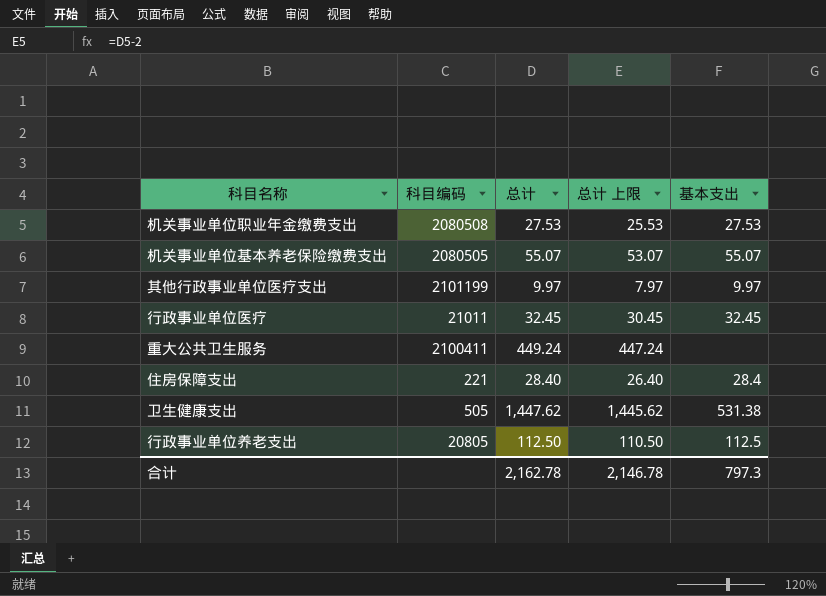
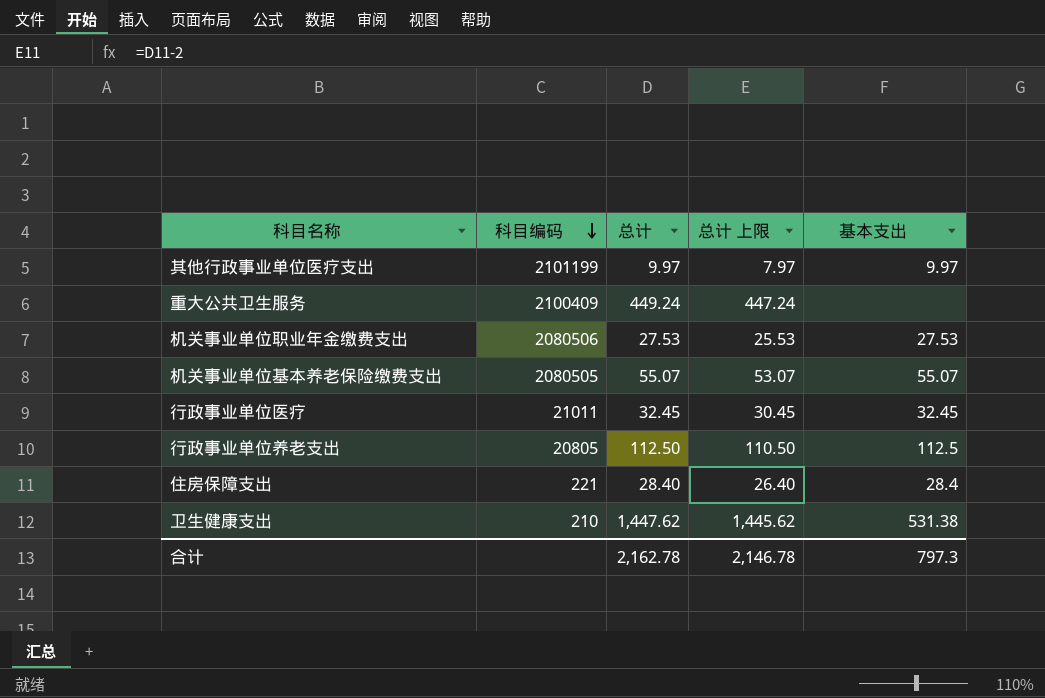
row order: none -> 科目编码 descending
重大公共卫生服务 | 科目编码: 2100411 -> 2100409
机关事业单位职业年金缴费支出 | 科目编码: 2080508 -> 2080506
卫生健康支出 | 科目编码: 505 -> 210

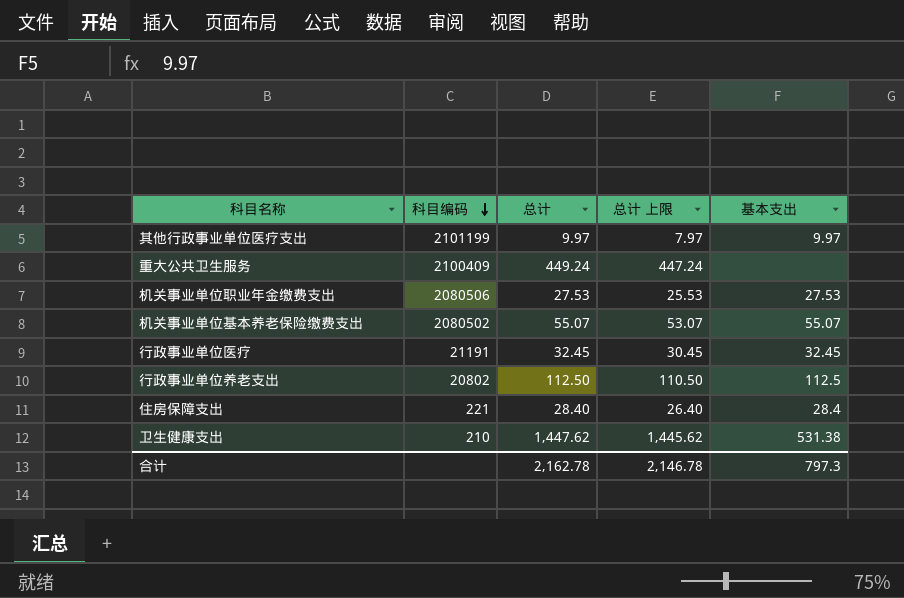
机关事业单位基本养老保险缴费支出 | 科目编码: 2080505 -> 2080502
行政事业单位医疗 | 科目编码: 21011 -> 21191
行政事业单位养老支出 | 科目编码: 20805 -> 20802

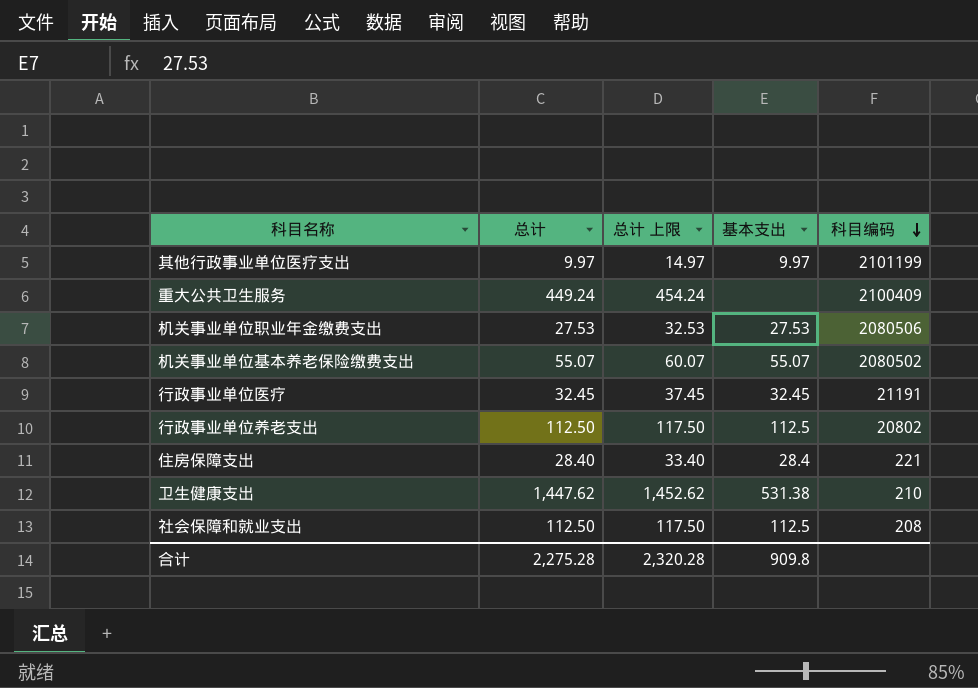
column 总计 上限 | formula: [总计] - 2 -> [总计] + 5
column 科目编码 | position: 2 -> 5
row 社会保障和就业支出: none -> 112.50 | 117.50 | 112.5 | 208
合计 | 总计: 2,162.78 -> 2,275.28
合计 | 总计 上限: 2,146.78 -> 2,320.28
合计 | 基本支出: 797.3 -> 909.8

